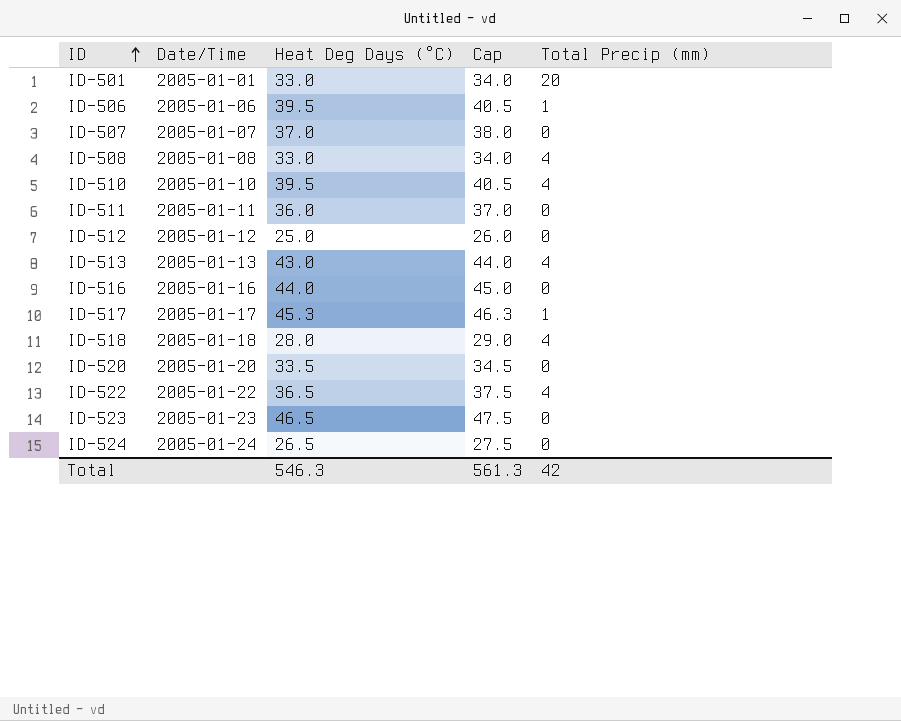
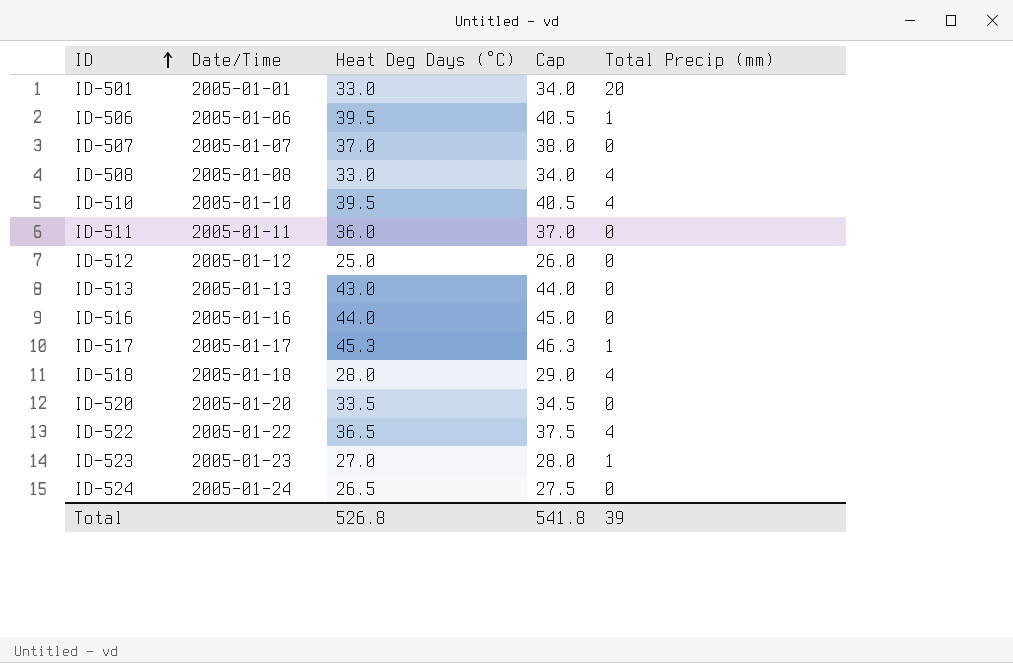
ID-513 | Total Precip (mm): 4 -> 0
ID-523 | Heat Deg Days (°C): 46.5 -> 27.0
ID-523 | Cap: 47.5 -> 28.0
ID-523 | Total Precip (mm): 0 -> 1
Total | Heat Deg Days (°C): 546.3 -> 526.8
Total | Cap: 561.3 -> 541.8
Total | Total Precip (mm): 42 -> 39

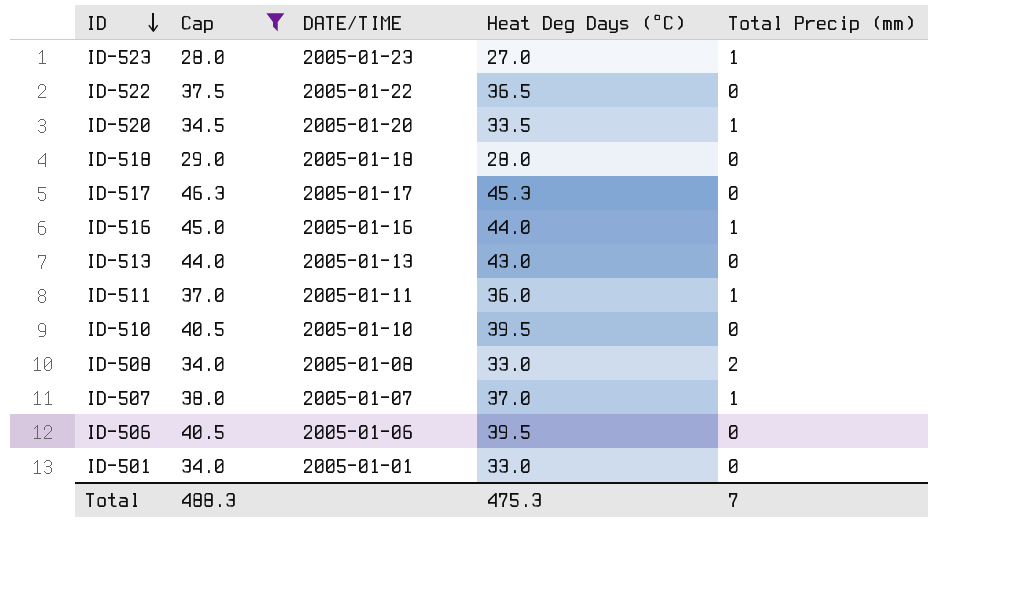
filter: none -> Cap >= 28.0
row order: ID ascending -> ID descending
column Cap | position: 4 -> 2
column name: Date/Time -> DATE/TIME
ID-522 | Total Precip (mm): 4 -> 0
ID-520 | Total Precip (mm): 0 -> 1
ID-518 | Total Precip (mm): 4 -> 0
ID-517 | Total Precip (mm): 1 -> 0
ID-516 | Total Precip (mm): 0 -> 1
ID-511 | Total Precip (mm): 0 -> 1
ID-510 | Total Precip (mm): 4 -> 0
ID-508 | Total Precip (mm): 4 -> 2
ID-507 | Total Precip (mm): 0 -> 1
ID-506 | Total Precip (mm): 1 -> 0
ID-501 | Total Precip (mm): 20 -> 0
Total | Cap: 541.8 -> 488.3
Total | Heat Deg Days (°C): 526.8 -> 475.3
Total | Total Precip (mm): 39 -> 7

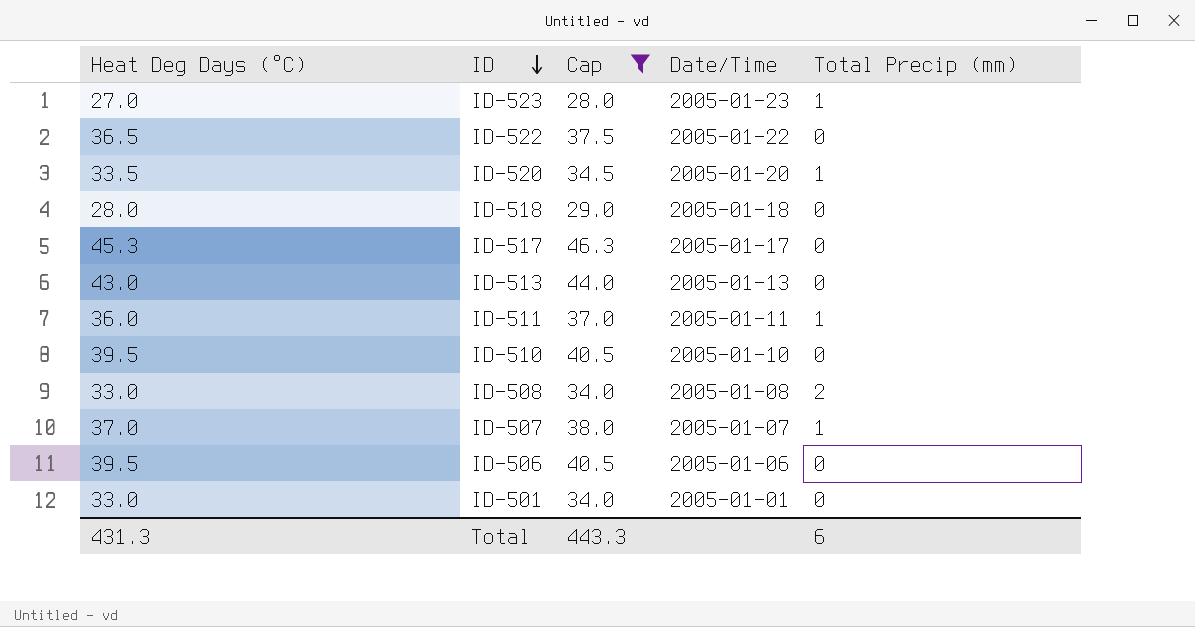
column Heat Deg Days (°C) | position: 4 -> 1
column name: DATE/TIME -> Date/Time
row ID-516: 45.0 | 2005-01-16 | 44.0 | 1 -> none
Total | Heat Deg Days (°C): 475.3 -> 431.3
Total | Cap: 488.3 -> 443.3
Total | Total Precip (mm): 7 -> 6

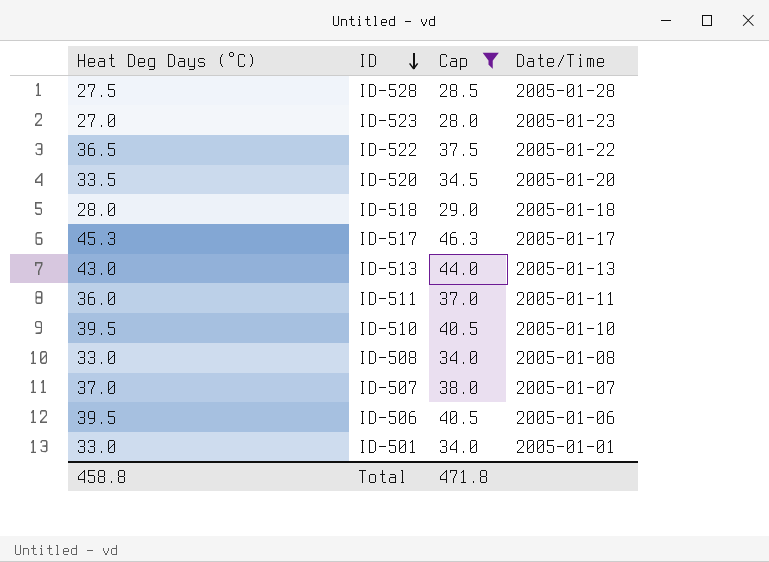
column Total Precip (mm) | position: 5 -> none
row ID-528: none -> 27.5 | 28.5 | 2005-01-28
Total | Heat Deg Days (°C): 431.3 -> 458.8
Total | Cap: 443.3 -> 471.8

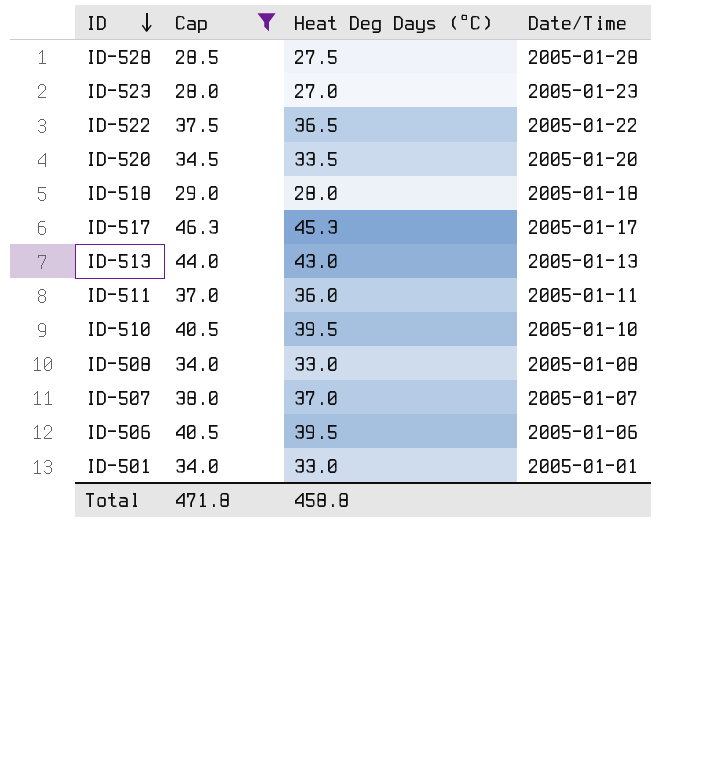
column Heat Deg Days (°C) | position: 1 -> 3

